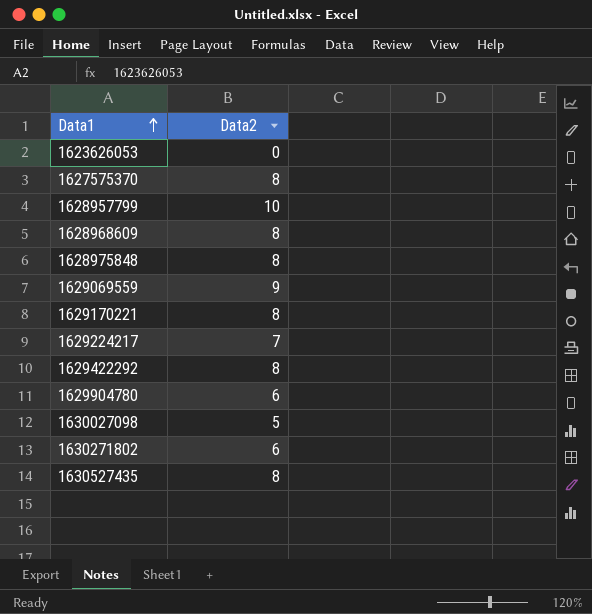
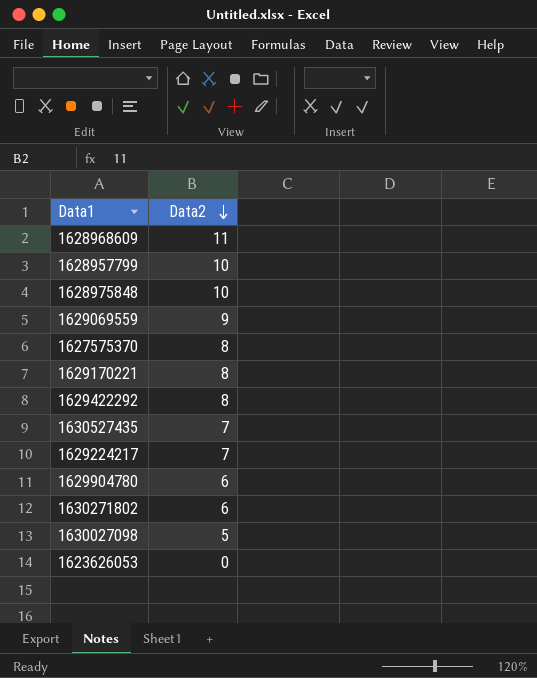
row order: Data1 ascending -> Data2 descending
1628968609 | Data2: 8 -> 11
1628975848 | Data2: 8 -> 10
1630527435 | Data2: 8 -> 7

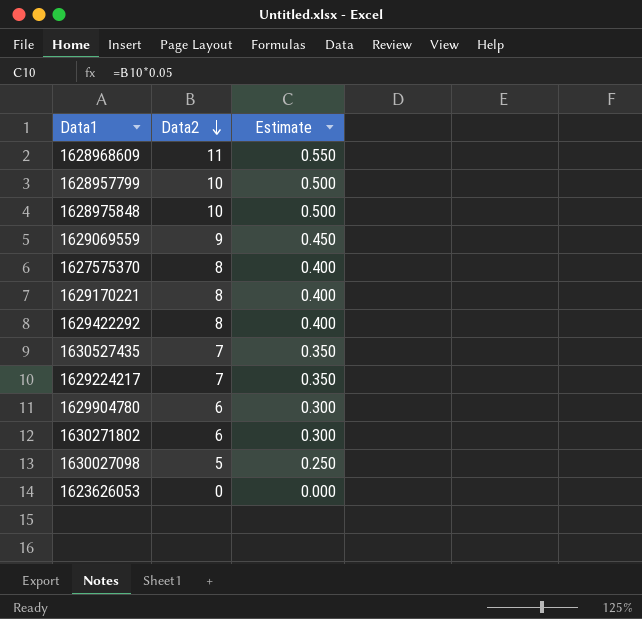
column Estimate | formula: none -> [Data2] * 0.05

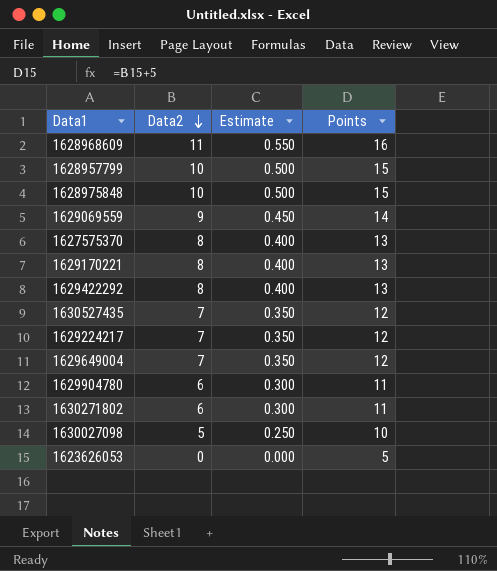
column Points | formula: none -> [Data2] + 5
row 1629649004: none -> 7 | 0.350 | 12

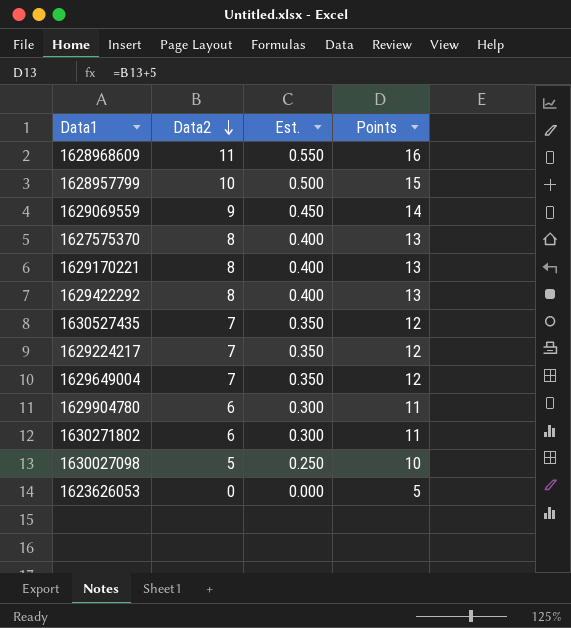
column name: Estimate -> Est.
row 1628975848: 10 | 0.500 | 15 -> none

